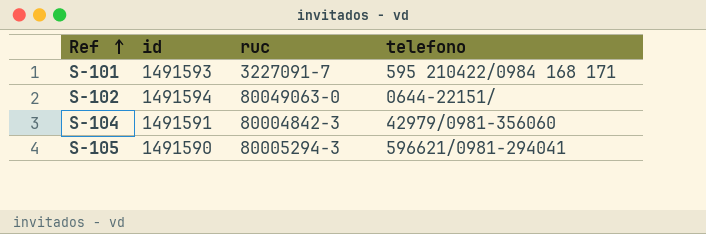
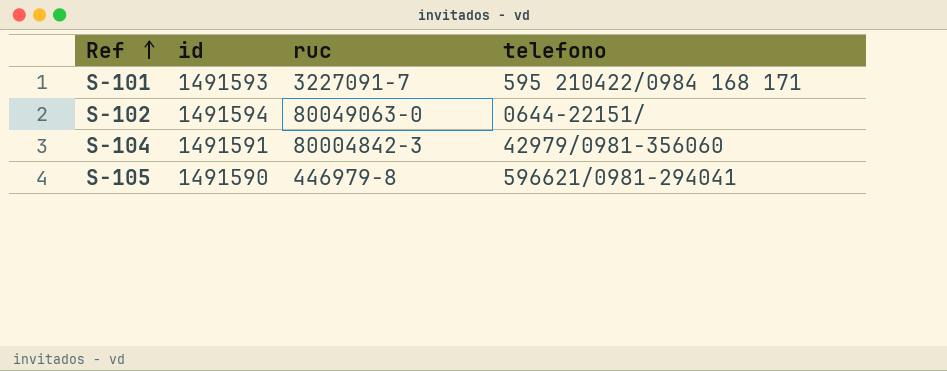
S-105 | ruc: 80005294-3 -> 446979-8

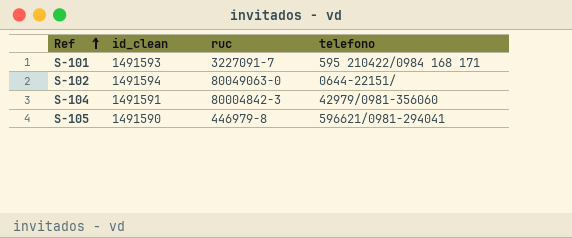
column name: id -> id_clean

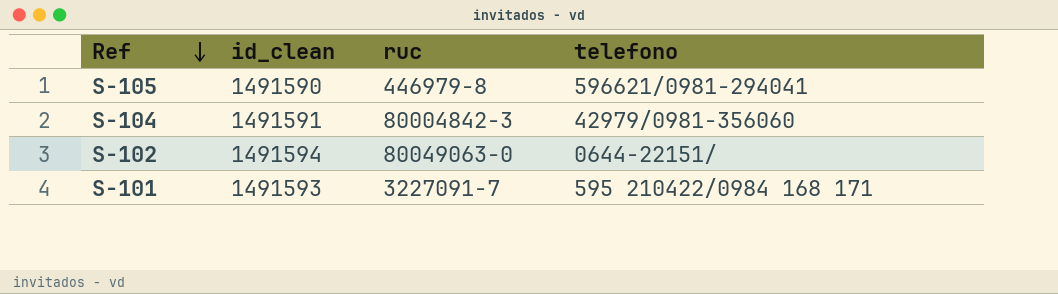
row order: Ref ascending -> Ref descending

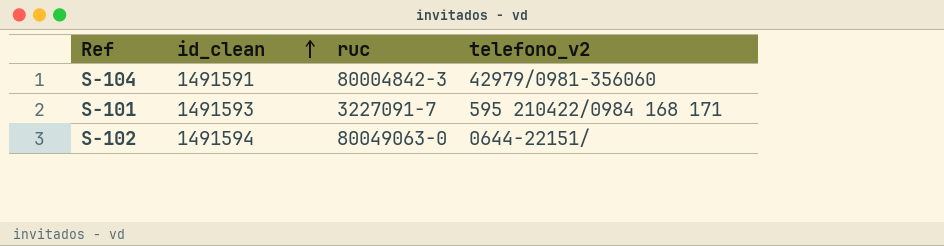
row order: Ref descending -> id_clean ascending
column name: telefono -> telefono_v2
row S-105: 1491590 | 446979-8 | 596621/0981-294041 -> none

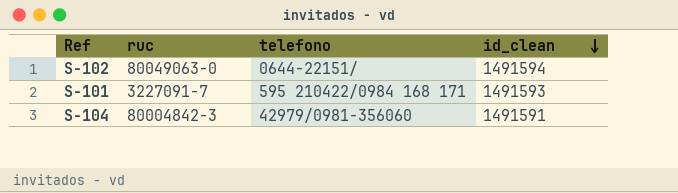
row order: id_clean ascending -> id_clean descending
column name: telefono_v2 -> telefono
column id_clean | position: 2 -> 4

